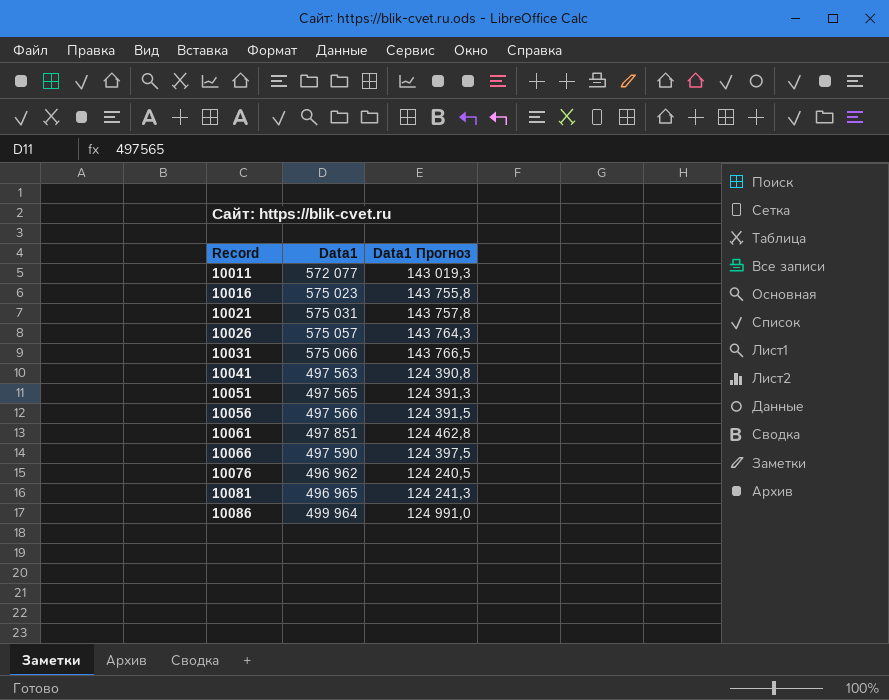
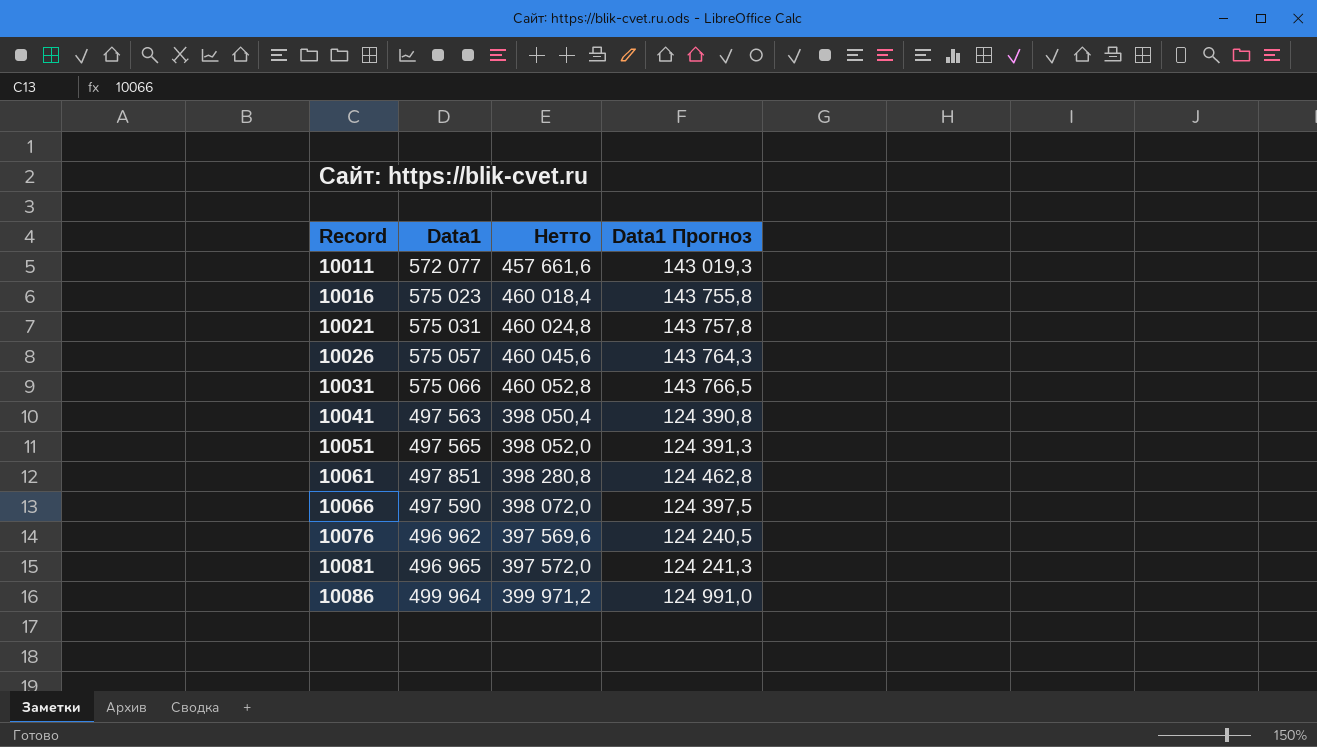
column Нетто | formula: none -> [Data1] * 0,8
row 10056: 497 566 | 124 391,5 -> none

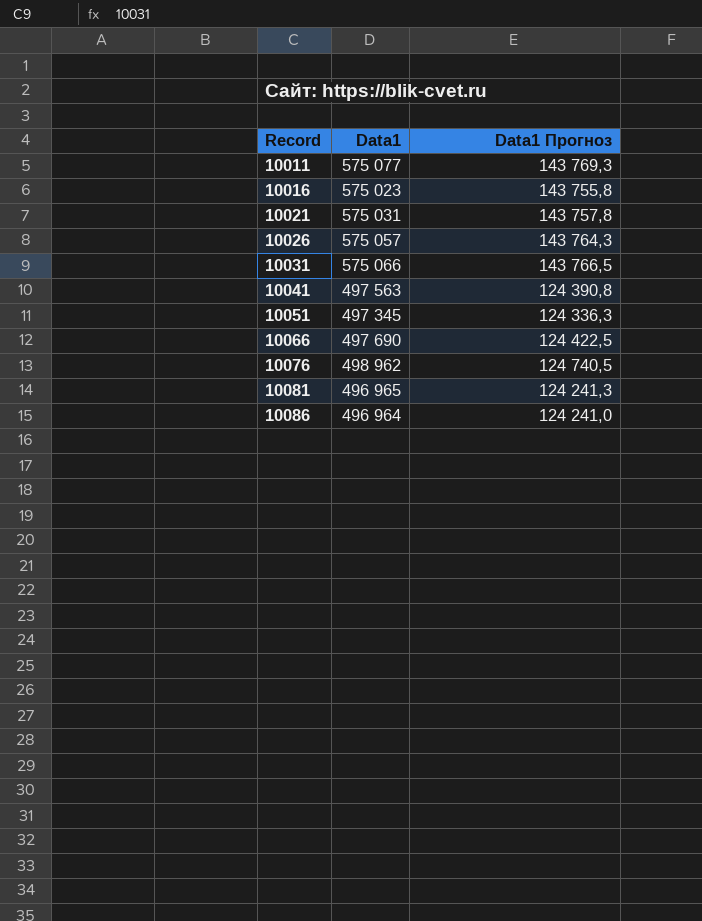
column Нетто | formula: [Data1] * 0,8 -> none
row 10061: 497 851 | 398 280,8 | 124 462,8 -> none
10011 | Data1: 572 077 -> 575 077
10011 | Data1 Прогноз: 143 019,3 -> 143 769,3
10051 | Data1: 497 565 -> 497 345
10051 | Data1 Прогноз: 124 391,3 -> 124 336,3
10066 | Data1: 497 590 -> 497 690
10066 | Data1 Прогноз: 124 397,5 -> 124 422,5
10076 | Data1: 496 962 -> 498 962
10076 | Data1 Прогноз: 124 240,5 -> 124 740,5
10086 | Data1: 499 964 -> 496 964
10086 | Data1 Прогноз: 124 991,0 -> 124 241,0

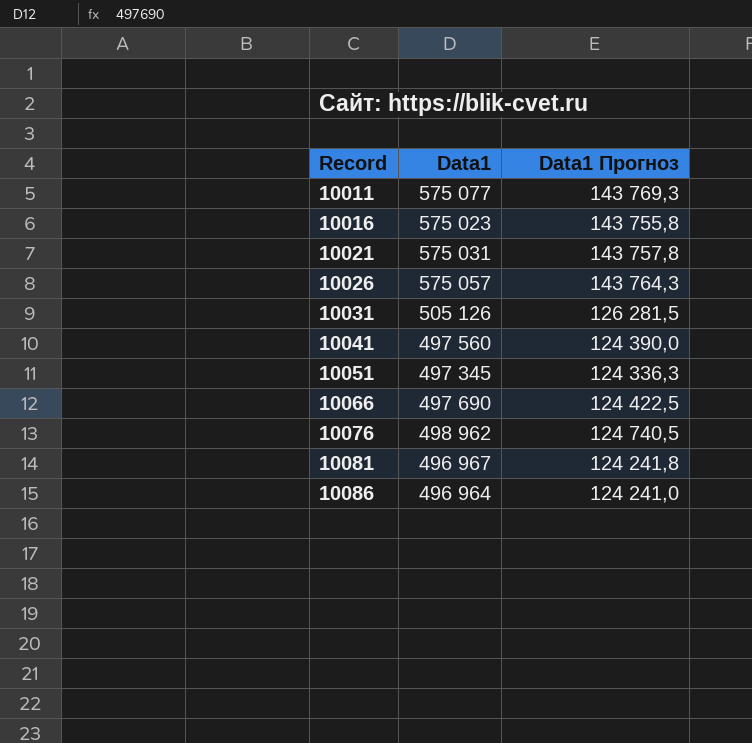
10031 | Data1: 575 066 -> 505 126
10031 | Data1 Прогноз: 143 766,5 -> 126 281,5
10041 | Data1: 497 563 -> 497 560
10041 | Data1 Прогноз: 124 390,8 -> 124 390,0
10081 | Data1: 496 965 -> 496 967
10081 | Data1 Прогноз: 124 241,3 -> 124 241,8

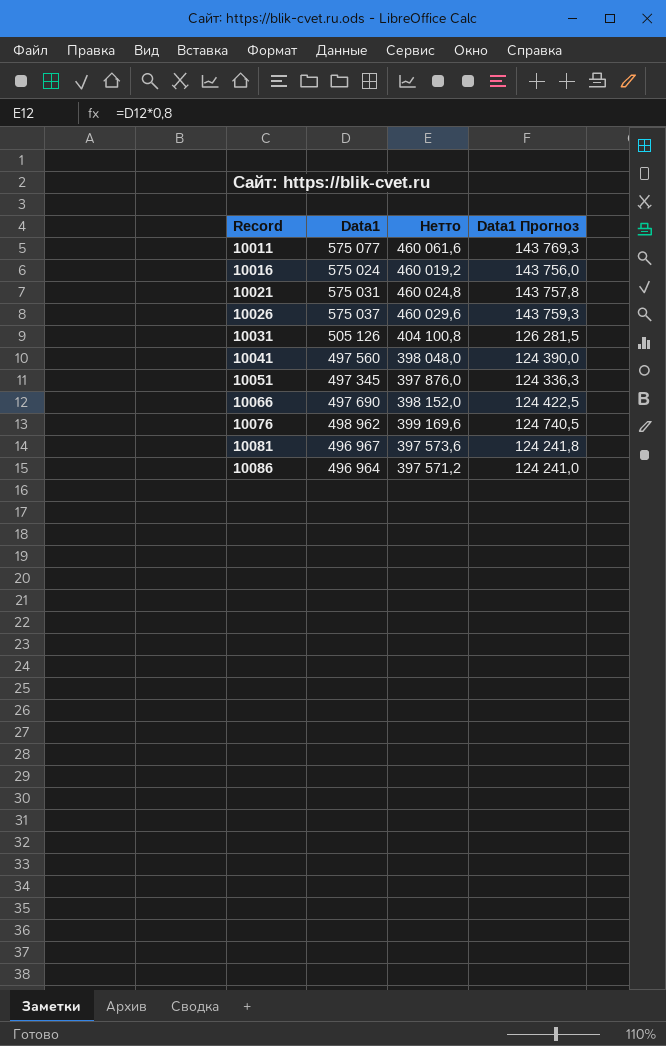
column Нетто | formula: none -> [Data1] * 0,8
10016 | Data1: 575 023 -> 575 024
10016 | Data1 Прогноз: 143 755,8 -> 143 756,0
10026 | Data1: 575 057 -> 575 037
10026 | Data1 Прогноз: 143 764,3 -> 143 759,3

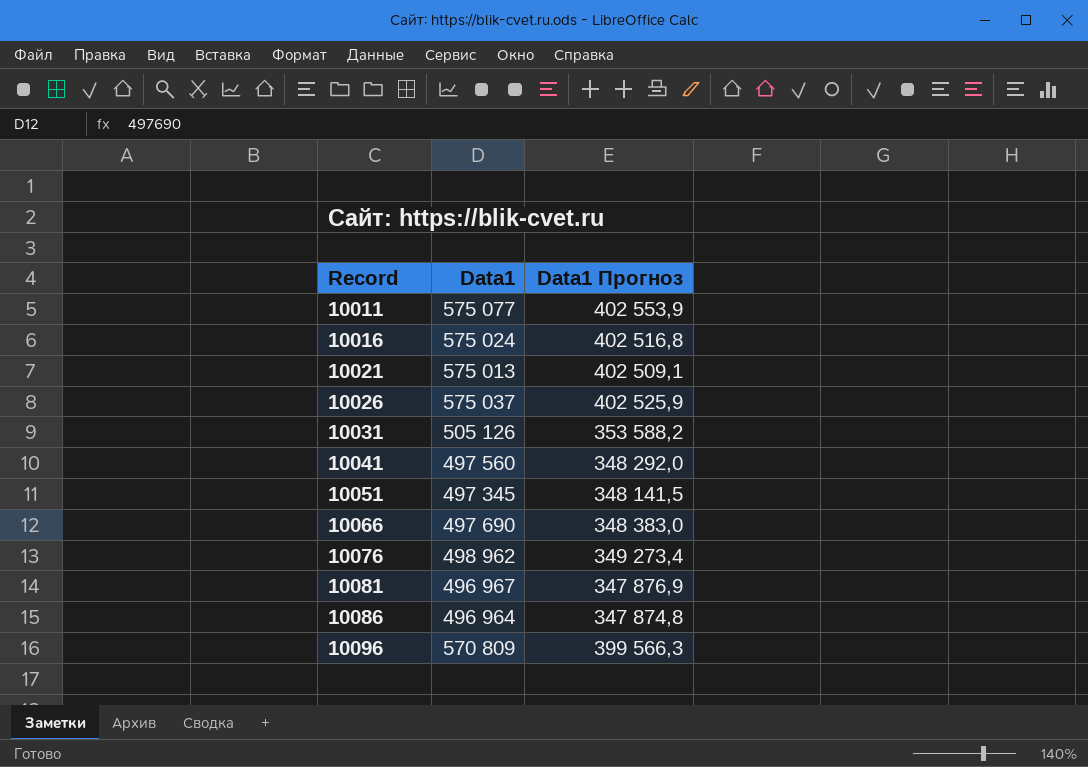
column Нетто | formula: [Data1] * 0,8 -> none
column Data1 Прогноз | formula: [Data1] * 0,25 -> [Data1] * 0,7
10021 | Data1: 575 031 -> 575 013
row 10096: none -> 570 809 | 399 566,3

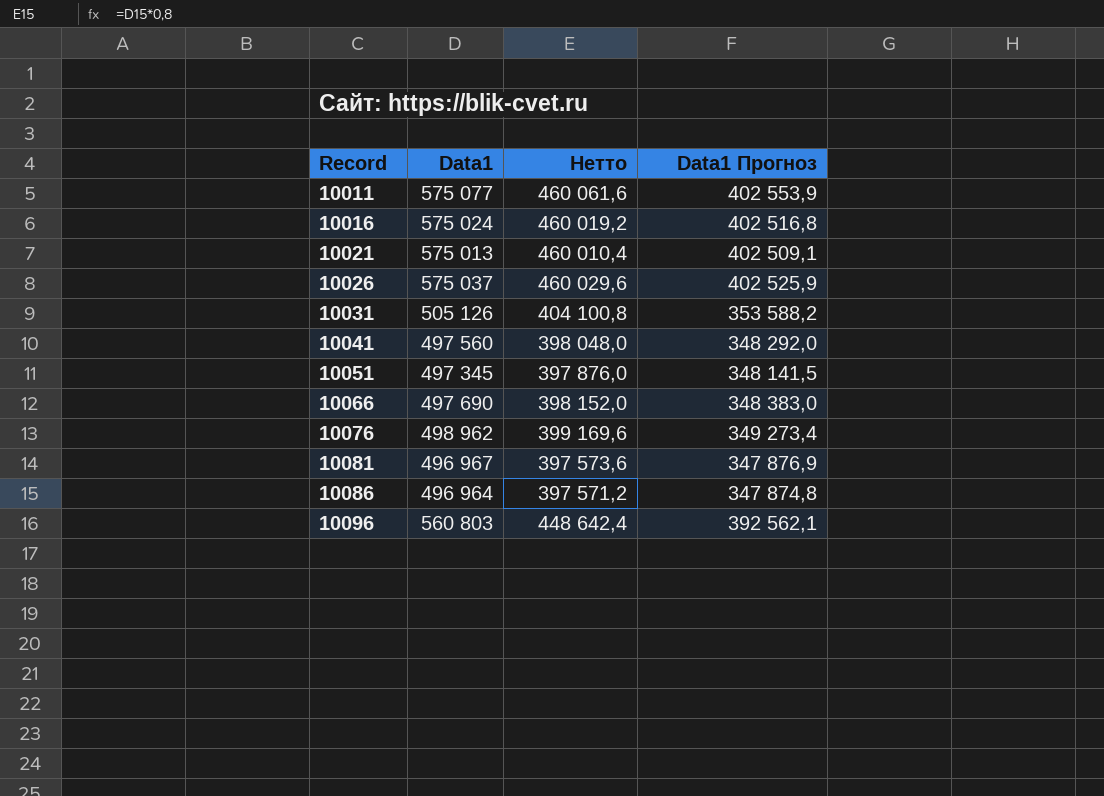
column Нетто | formula: none -> [Data1] * 0,8
10096 | Data1: 570 809 -> 560 803
10096 | Data1 Прогноз: 399 566,3 -> 392 562,1

